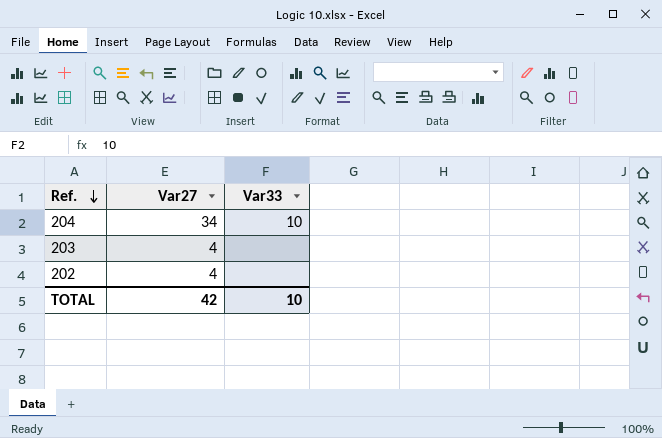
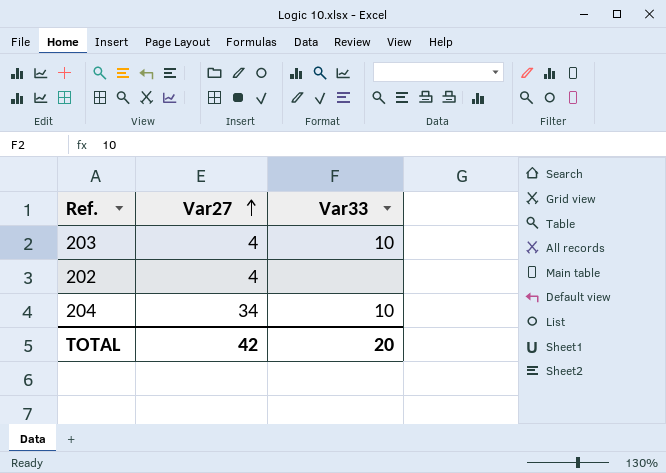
row order: Ref. descending -> Var27 ascending
203 | Var33: none -> 10
TOTAL | Var33: 10 -> 20

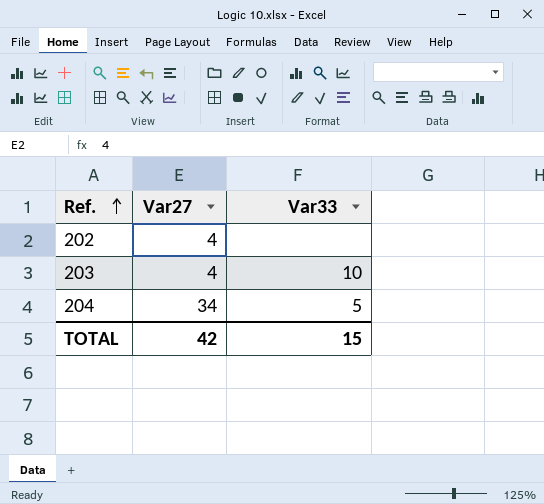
row order: Var27 ascending -> Ref. ascending
204 | Var33: 10 -> 5
TOTAL | Var33: 20 -> 15

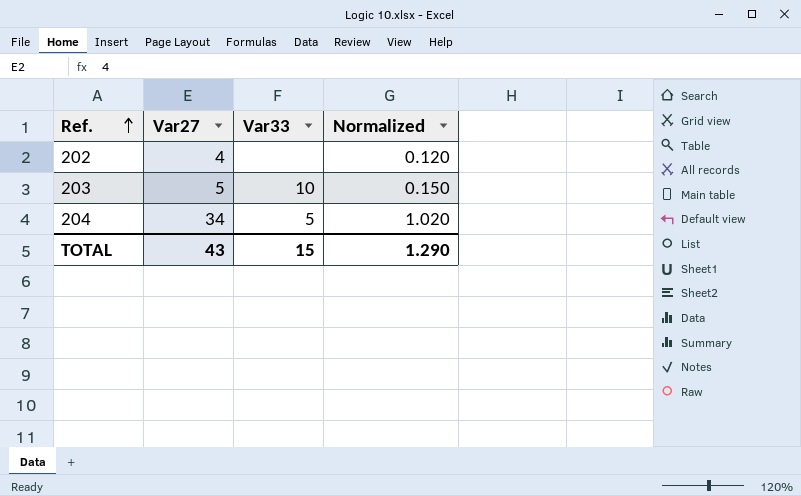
column Normalized | formula: none -> [Var27] * 0.03
203 | Var27: 4 -> 5
TOTAL | Var27: 42 -> 43

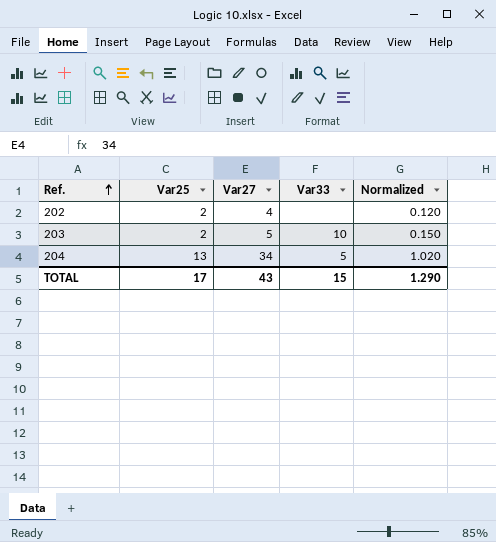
column Var25 | position: none -> 2

